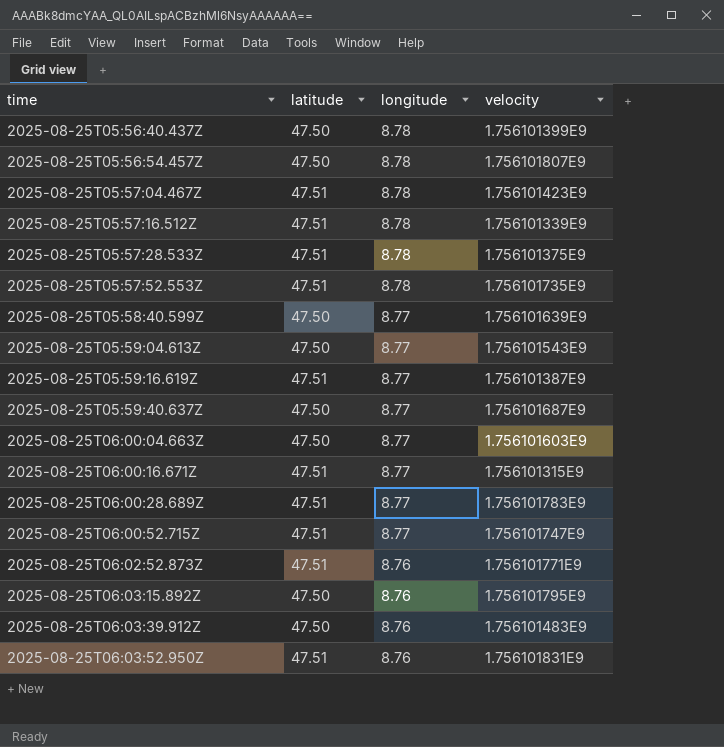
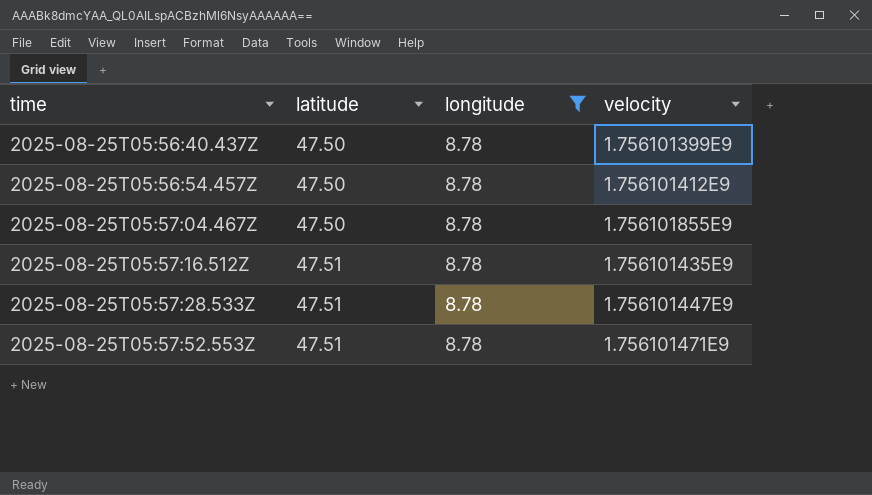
filter: none -> longitude = 8.78
2025-08-25T05:56:54.457Z | velocity: 1.756101807E9 -> 1.756101412E9
2025-08-25T05:57:04.467Z | latitude: 47.51 -> 47.50
2025-08-25T05:57:04.467Z | velocity: 1.756101423E9 -> 1.756101855E9
2025-08-25T05:57:16.512Z | velocity: 1.756101339E9 -> 1.756101435E9
2025-08-25T05:57:28.533Z | velocity: 1.756101375E9 -> 1.756101447E9
2025-08-25T05:57:52.553Z | velocity: 1.756101735E9 -> 1.756101471E9

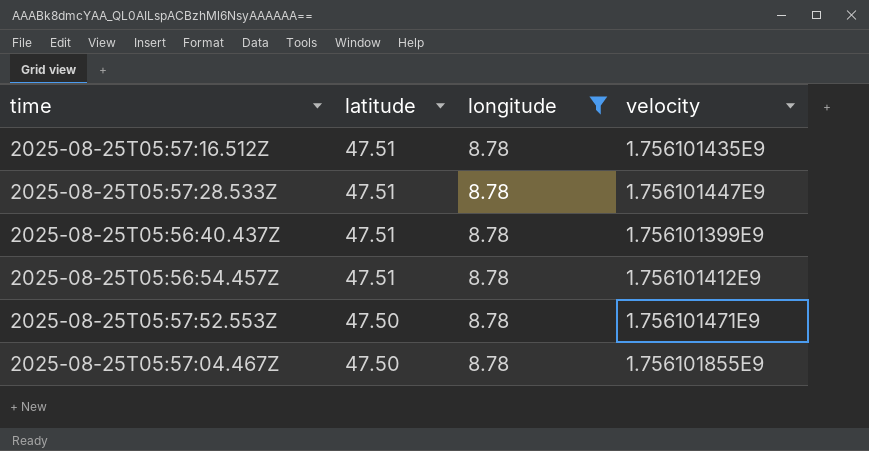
row order: time ascending -> latitude descending
2025-08-25T05:56:40.437Z | latitude: 47.50 -> 47.51
2025-08-25T05:56:54.457Z | latitude: 47.50 -> 47.51
2025-08-25T05:57:52.553Z | latitude: 47.51 -> 47.50

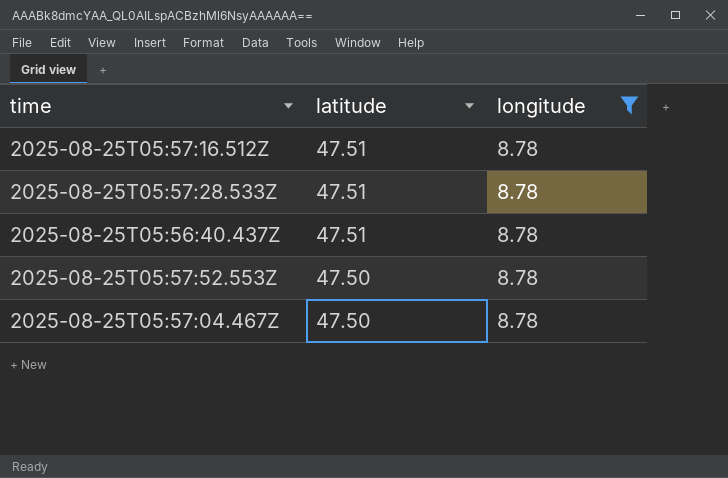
column velocity | position: 4 -> none
row 2025-08-25T05:56:54.457Z: 47.51 | 8.78 | 1.756101412E9 -> none

